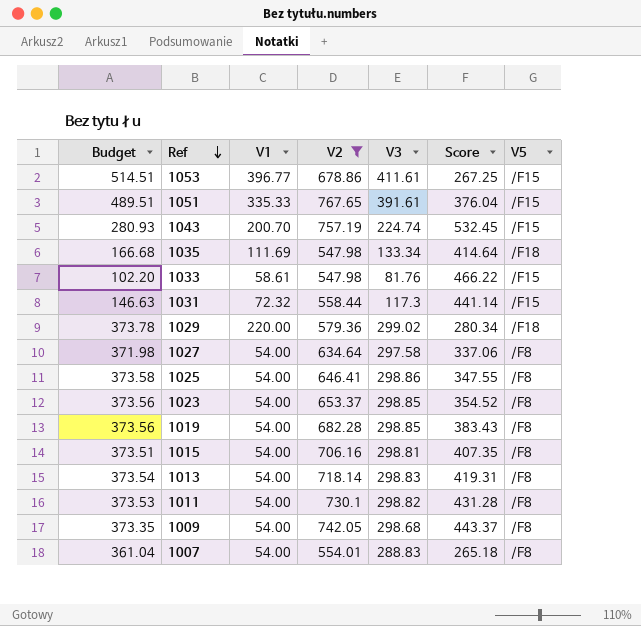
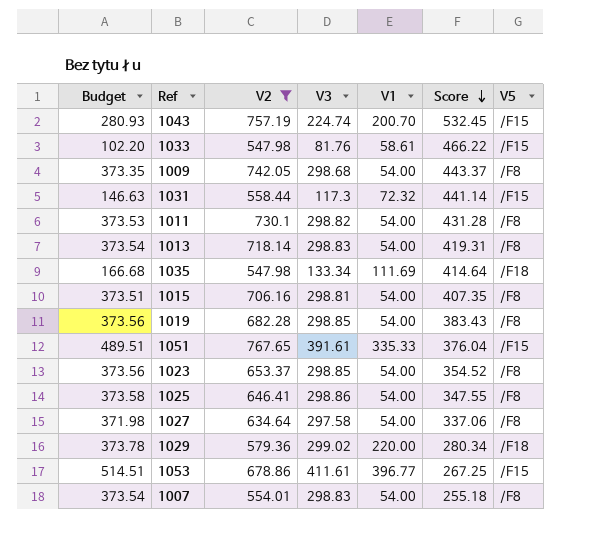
row order: Ref descending -> Score descending
column V1 | position: 3 -> 5
1007 | Budget: 361.04 -> 373.54
1007 | V3: 288.83 -> 298.83
1007 | Score: 265.18 -> 255.18

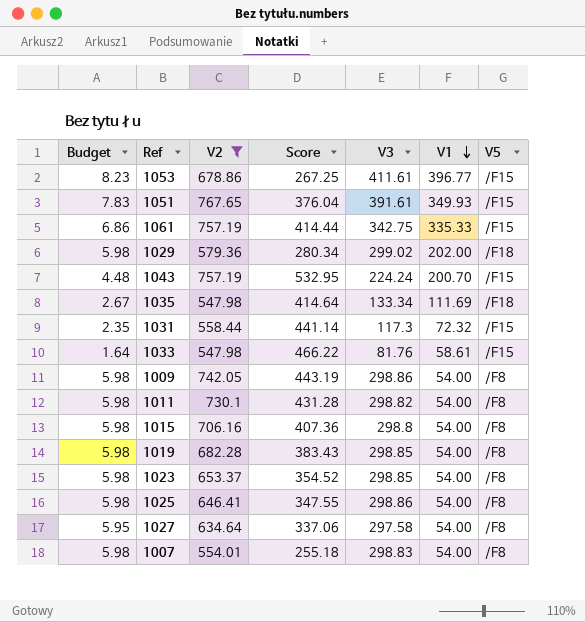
row order: Score descending -> V1 descending
column Budget | formula: [V3] * 1.25 -> [V3] * 0.02
column Score | position: 6 -> 4
row 1013: 373.54 | 718.14 | 298.83 | 54.00 | 419.31 | /F8 -> none
1051 | V1: 335.33 -> 349.93
row 1061: none -> 6.86 | 757.19 | 414.44 | 342.75 | 335.33 | /F15
1029 | V1: 220.00 -> 202.00
1043 | Score: 532.45 -> 532.95
1043 | V3: 224.74 -> 224.24
1009 | Score: 443.37 -> 443.19
1009 | V3: 298.68 -> 298.86
1015 | Score: 407.35 -> 407.36
1015 | V3: 298.81 -> 298.8

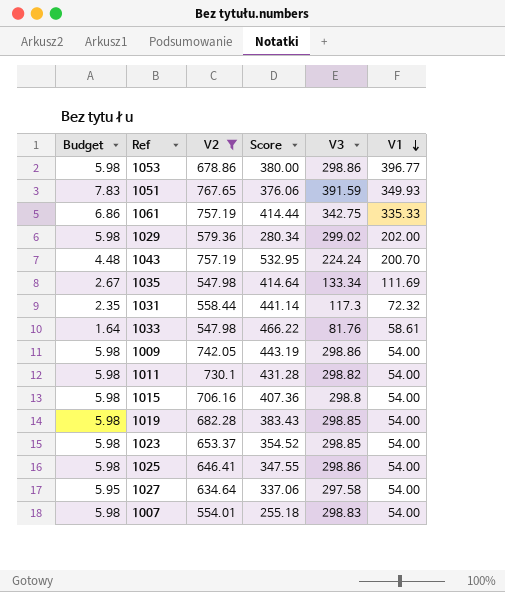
column V5 | position: 7 -> none
1053 | Budget: 8.23 -> 5.98
1053 | Score: 267.25 -> 380.00
1053 | V3: 411.61 -> 298.86
1051 | Score: 376.04 -> 376.06
1051 | V3: 391.61 -> 391.59

